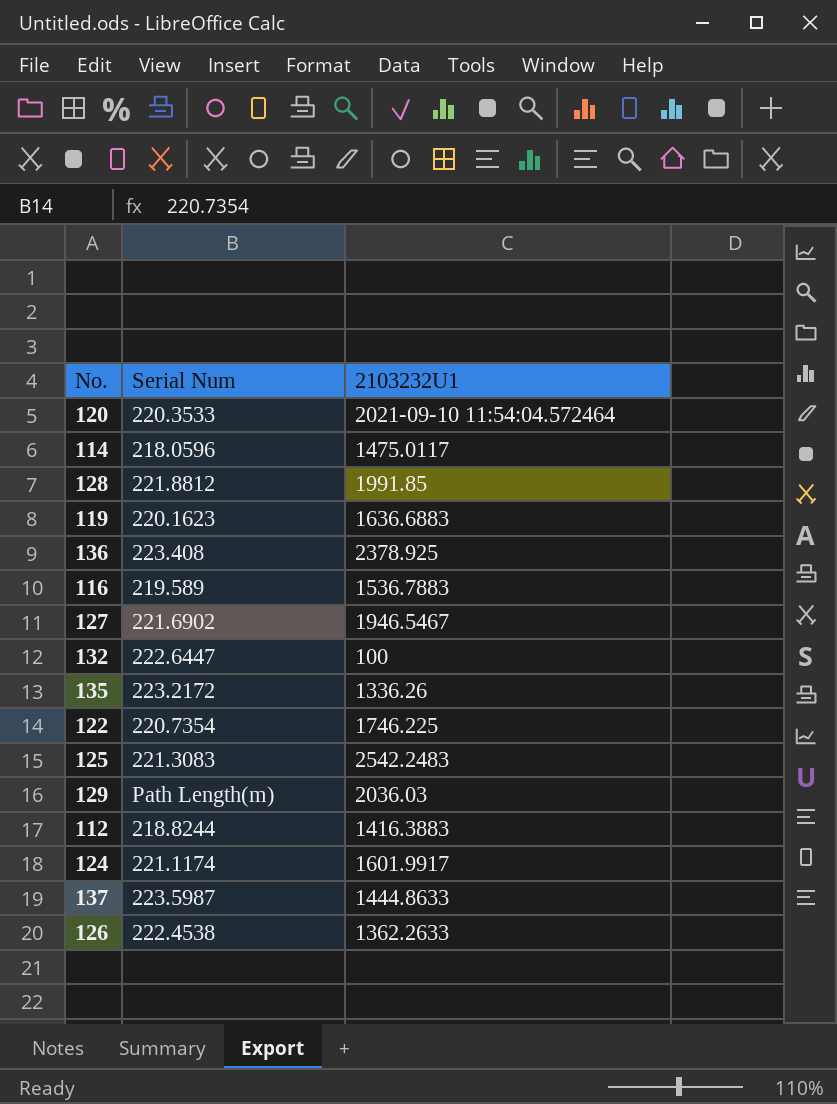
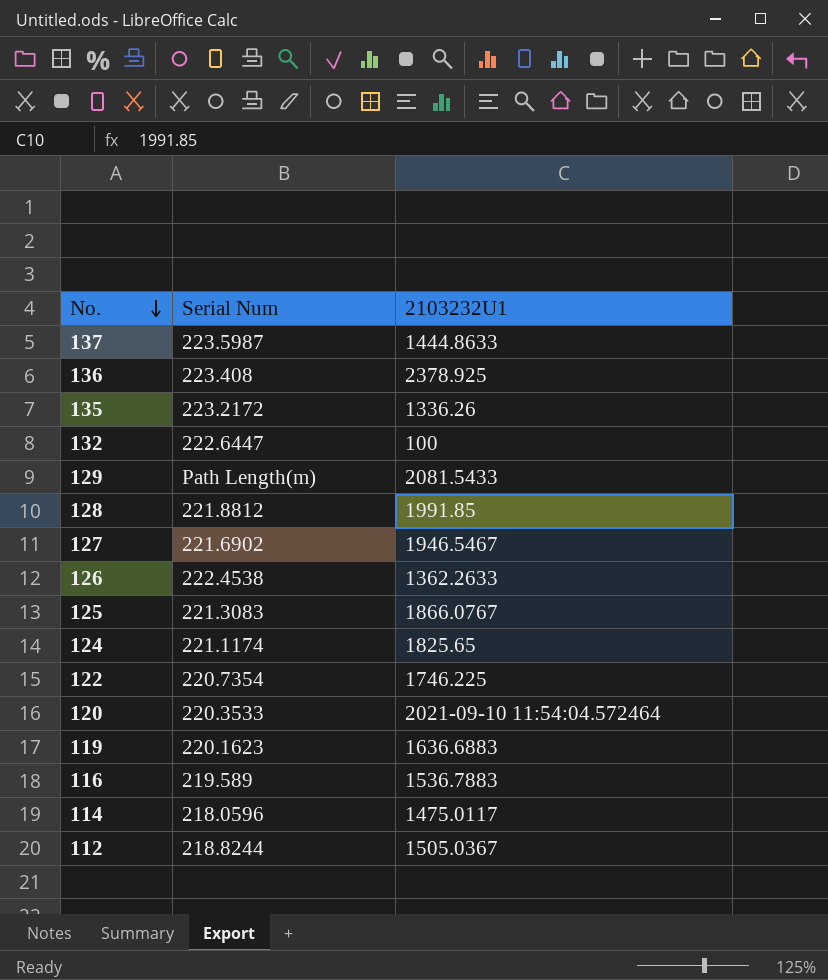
row order: none -> No. descending
129 | 2103232U1: 2036.03 -> 2081.5433
125 | 2103232U1: 2542.2483 -> 1866.0767
124 | 2103232U1: 1601.9917 -> 1825.65
112 | 2103232U1: 1416.3883 -> 1505.0367

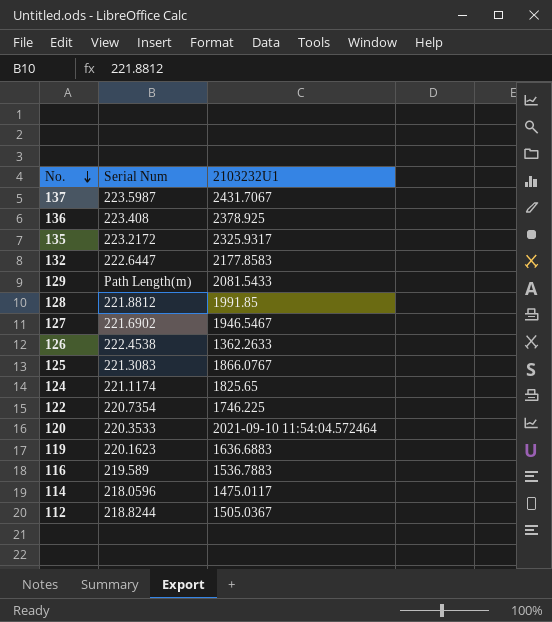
137 | 2103232U1: 1444.8633 -> 2431.7067
135 | 2103232U1: 1336.26 -> 2325.9317
132 | 2103232U1: 100 -> 2177.8583

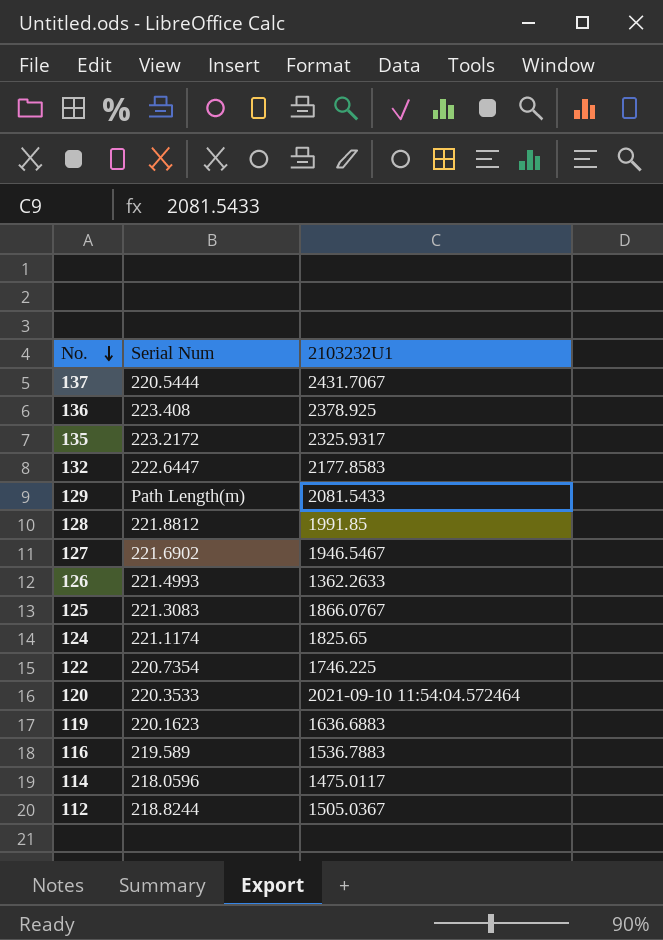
137 | Serial Num: 223.5987 -> 220.5444
126 | Serial Num: 222.4538 -> 221.4993

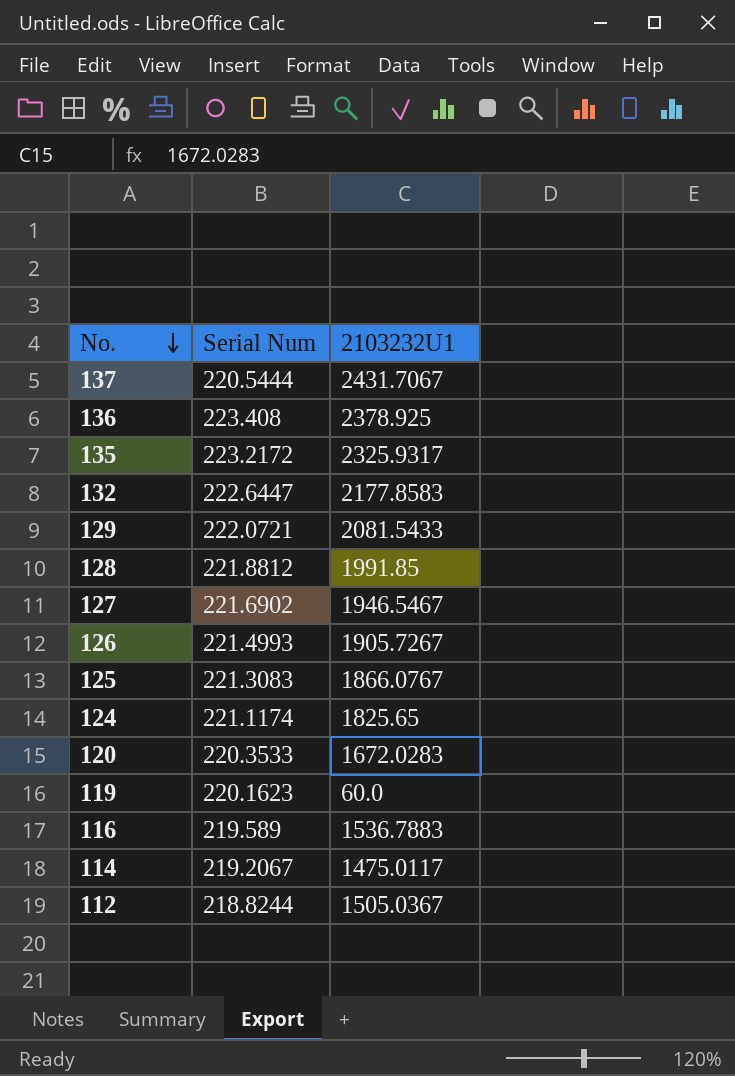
row 122: 220.7354 | 1746.225 -> none
129 | Serial Num: Path Length(m) -> 222.0721
126 | 2103232U1: 1362.2633 -> 1905.7267
120 | 2103232U1: 2021-09-10 11:54:04.572464 -> 1672.0283
119 | 2103232U1: 1636.6883 -> 60.0
114 | Serial Num: 218.0596 -> 219.2067

